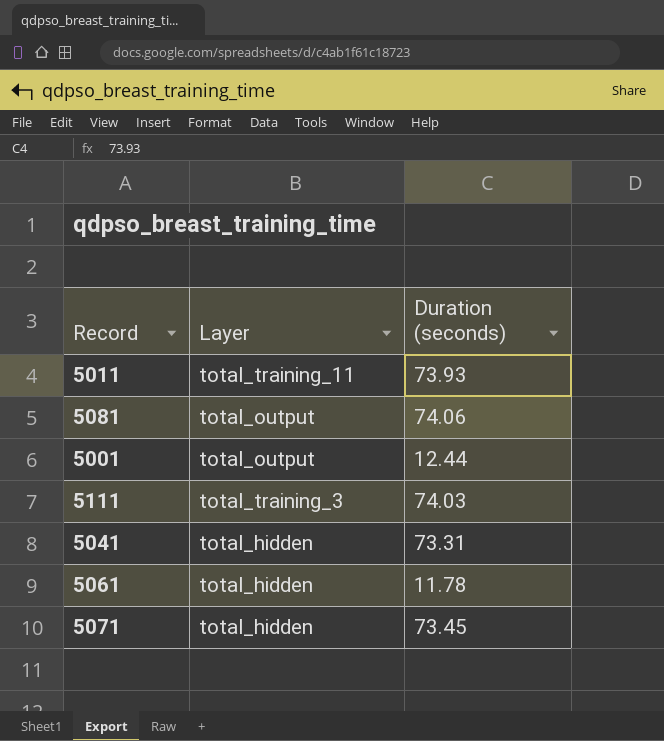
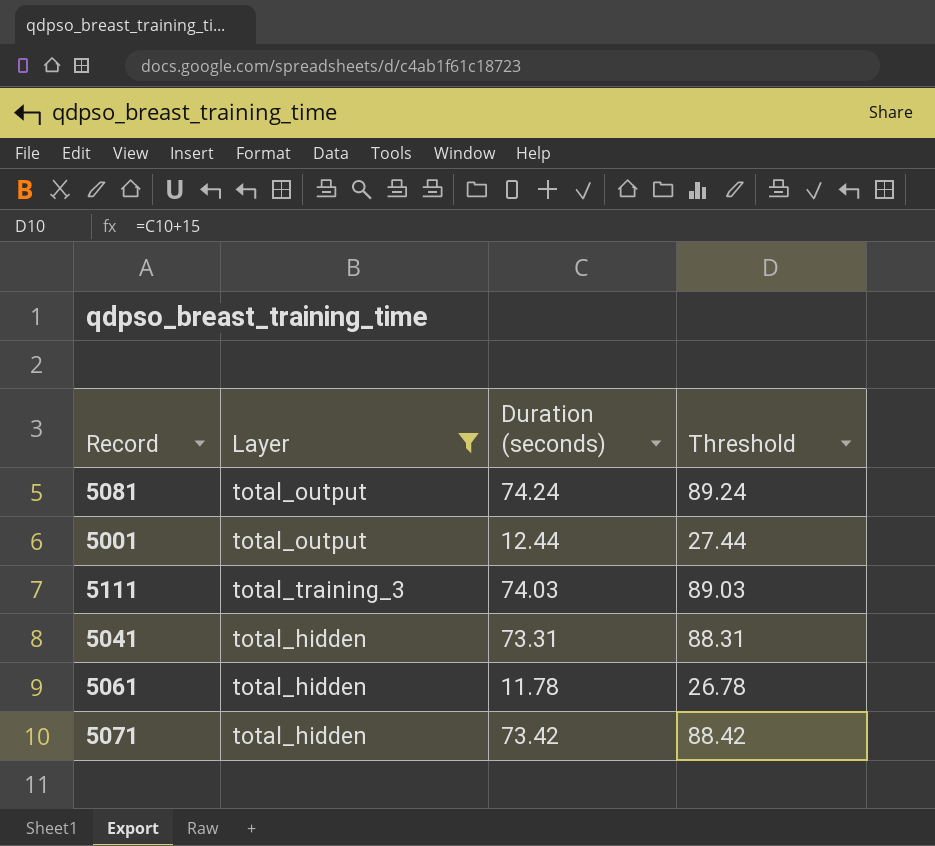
filter: none -> Layer != total_training_11
column Threshold | formula: none -> [Duration (seconds)] + 15
5081 | Duration (seconds): 74.06 -> 74.24
5071 | Duration (seconds): 73.45 -> 73.42

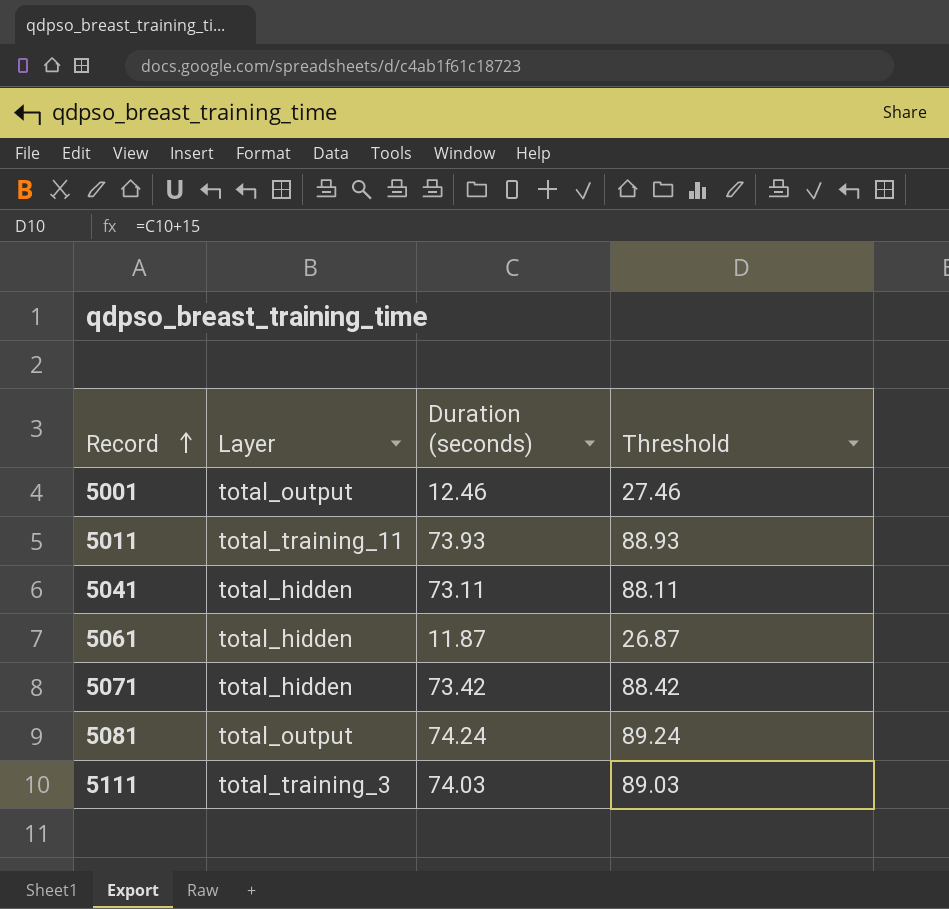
filter: Layer != total_training_11 -> none
row order: none -> Record ascending
5001 | Duration (seconds): 12.44 -> 12.46
5001 | Threshold: 27.44 -> 27.46
5041 | Duration (seconds): 73.31 -> 73.11
5041 | Threshold: 88.31 -> 88.11
5061 | Duration (seconds): 11.78 -> 11.87
5061 | Threshold: 26.78 -> 26.87

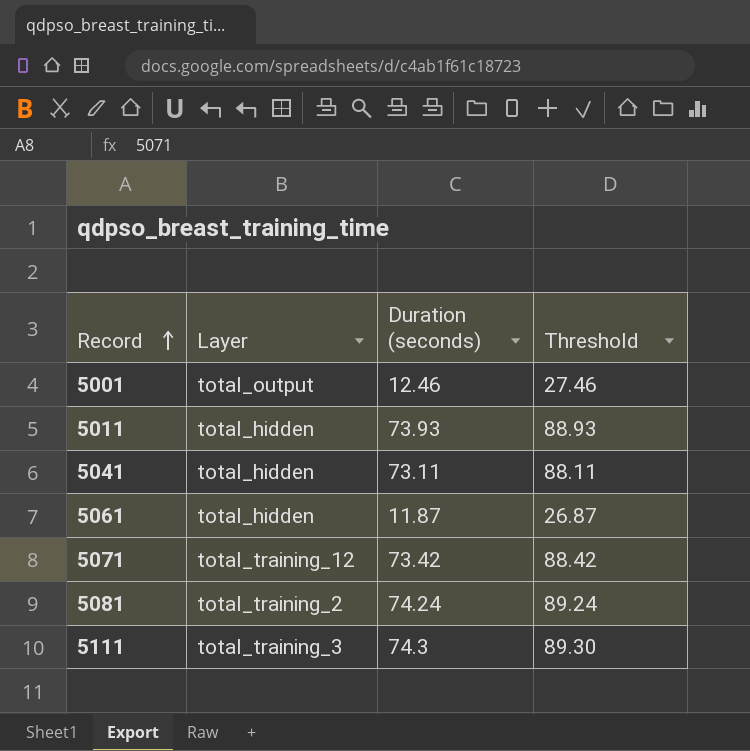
5011 | Layer: total_training_11 -> total_hidden
5071 | Layer: total_hidden -> total_training_12
5081 | Layer: total_output -> total_training_2
5111 | Duration (seconds): 74.03 -> 74.3
5111 | Threshold: 89.03 -> 89.30

